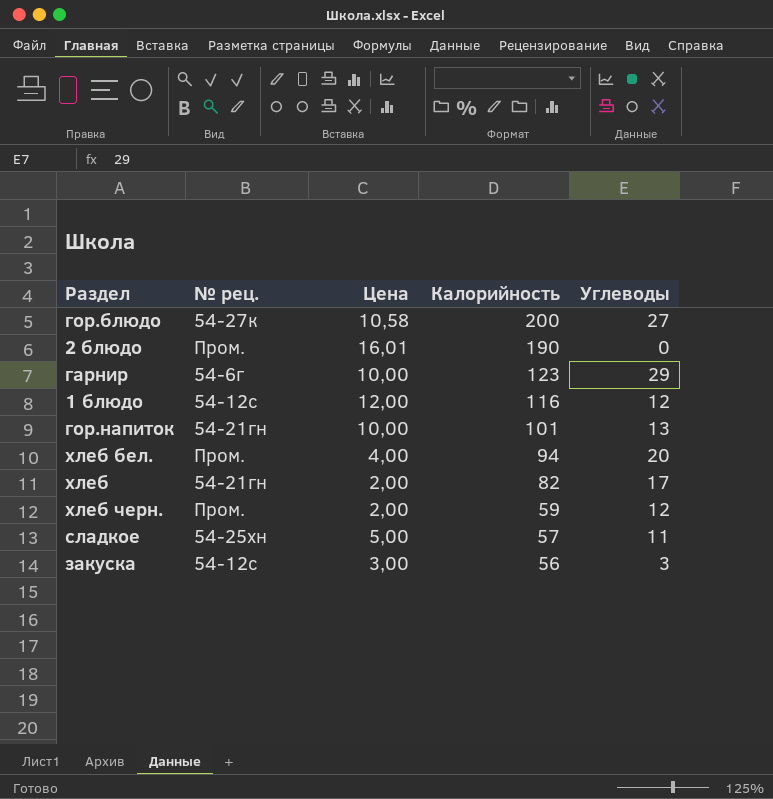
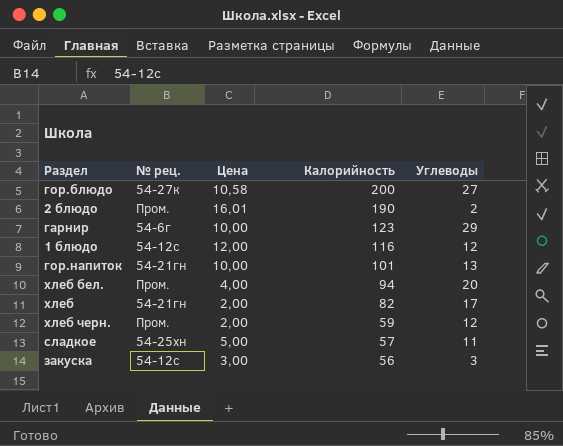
2 блюдо | Углеводы: 0 -> 2

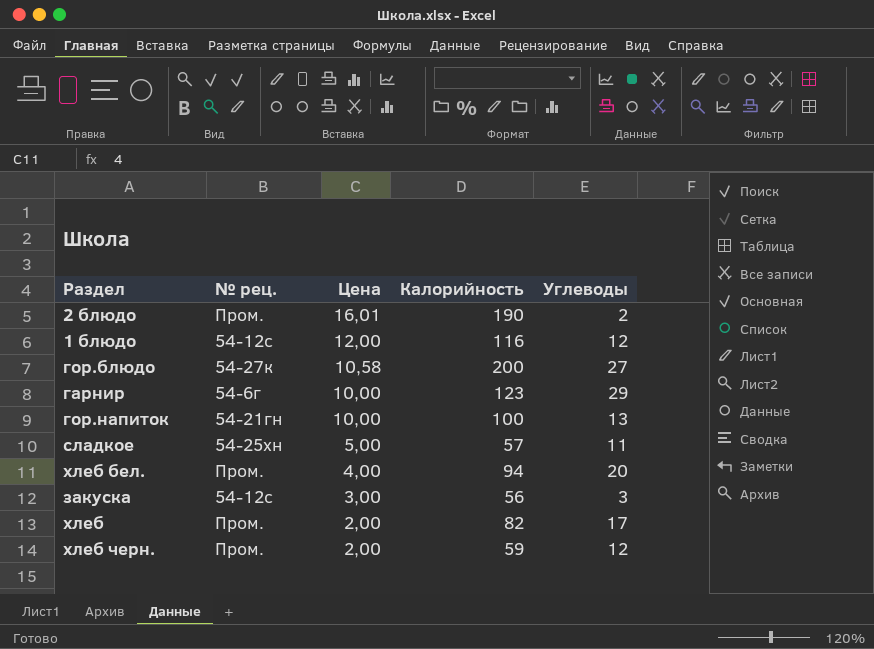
row order: Калорийность descending -> Цена descending
гор.напиток | Калорийность: 101 -> 100
хлеб | № рец.: 54-21гн -> Пром.

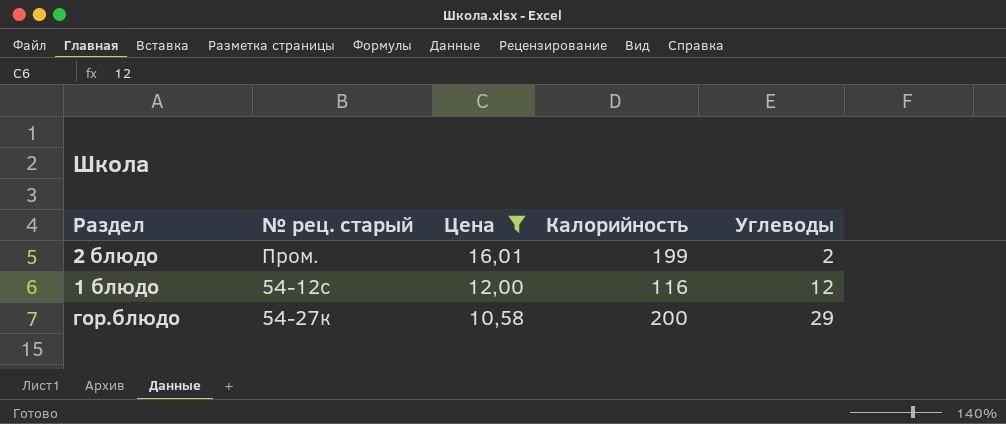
filter: none -> Цена >= 10,58
column name: № рец. -> № рец. старый
2 блюдо | Калорийность: 190 -> 199
гор.блюдо | Углеводы: 27 -> 29

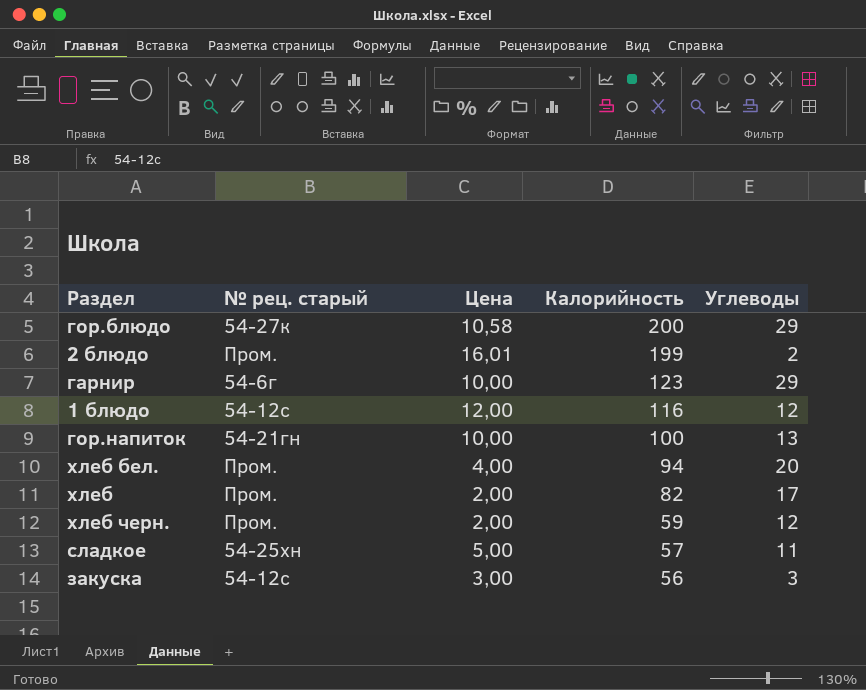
filter: Цена >= 10,58 -> none
row order: Цена descending -> Калорийность descending

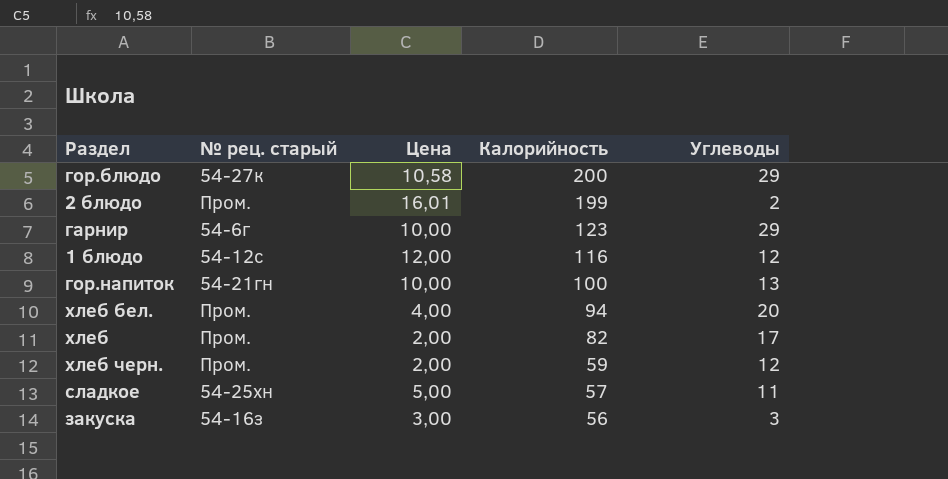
закуска | № рец. старый: 54-12с -> 54-16з

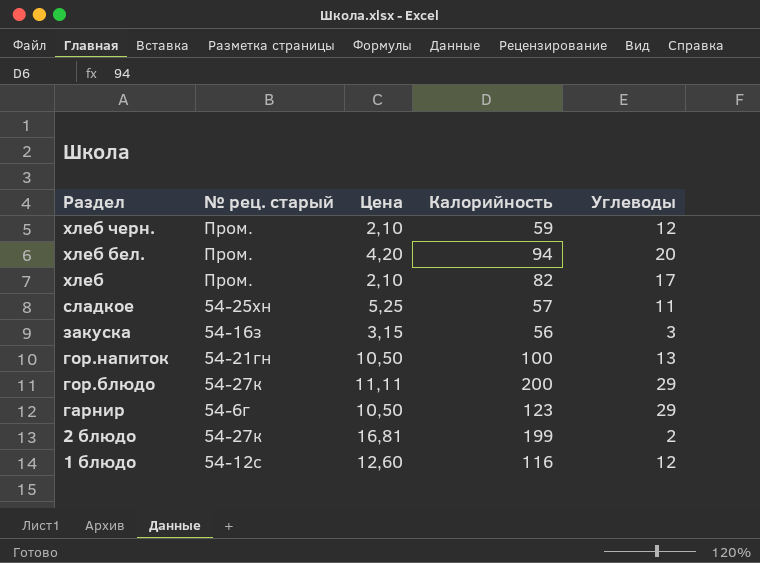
row order: Калорийность descending -> Раздел descending
хлеб черн. | Цена: 2,00 -> 2,10
хлеб бел. | Цена: 4,00 -> 4,20
хлеб | Цена: 2,00 -> 2,10
сладкое | Цена: 5,00 -> 5,25
закуска | Цена: 3,00 -> 3,15
гор.напиток | Цена: 10,00 -> 10,50
гор.блюдо | Цена: 10,58 -> 11,11
гарнир | Цена: 10,00 -> 10,50
2 блюдо | № рец. старый: Пром. -> 54-27к
2 блюдо | Цена: 16,01 -> 16,81
1 блюдо | Цена: 12,00 -> 12,60

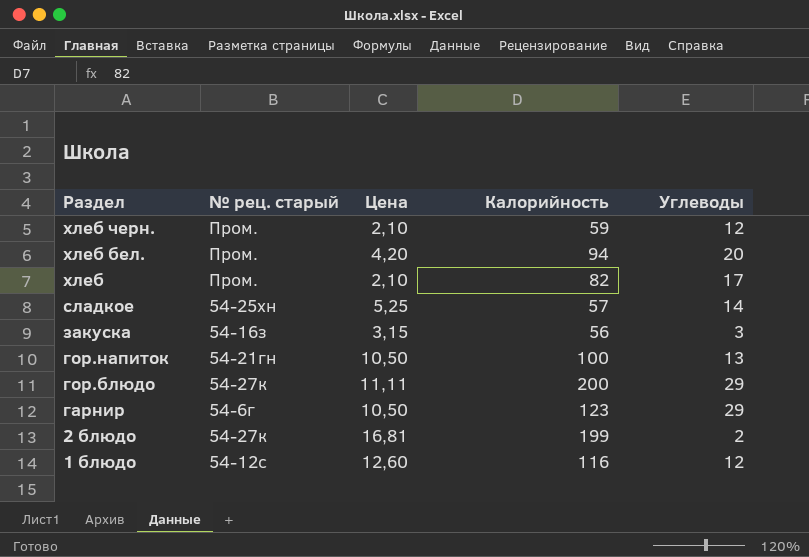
сладкое | Углеводы: 11 -> 14

